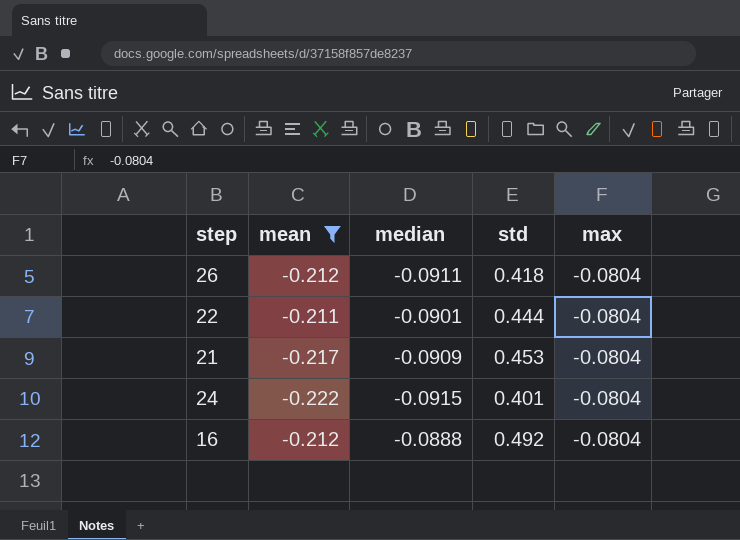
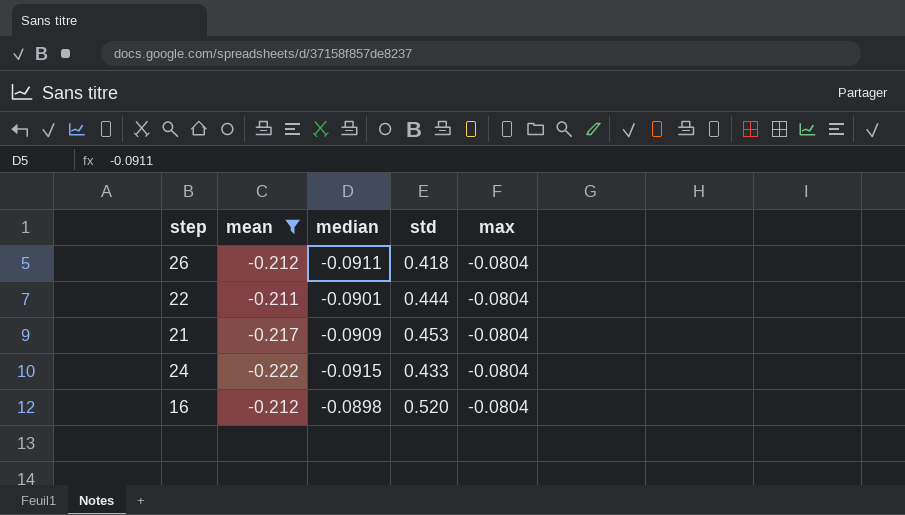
24 | std: 0.401 -> 0.433
16 | median: -0.0888 -> -0.0898
16 | std: 0.492 -> 0.520

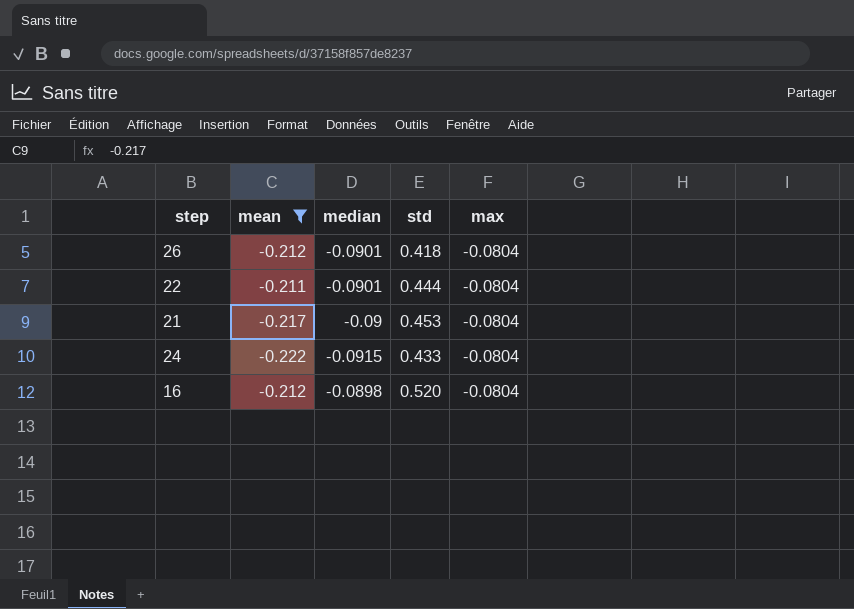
26 | median: -0.0911 -> -0.0901
21 | median: -0.0909 -> -0.09

